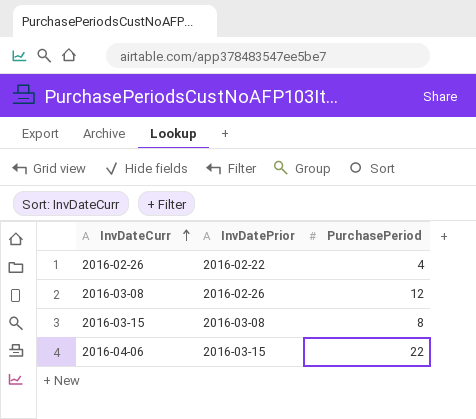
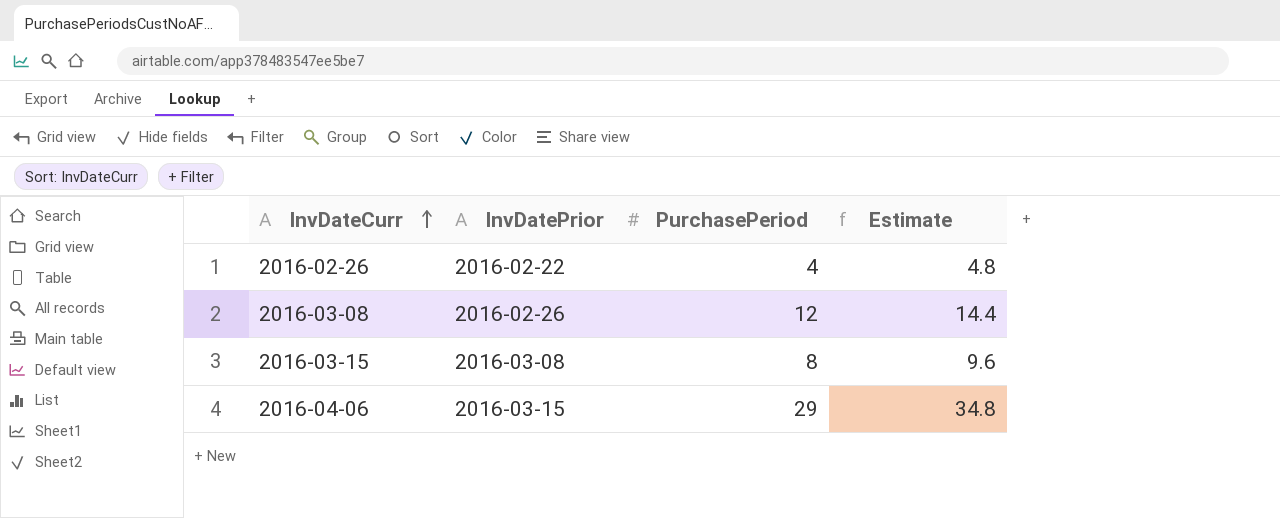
column Estimate | formula: none -> [PurchasePeriod] * 1.2
2016-04-06 | PurchasePeriod: 22 -> 29

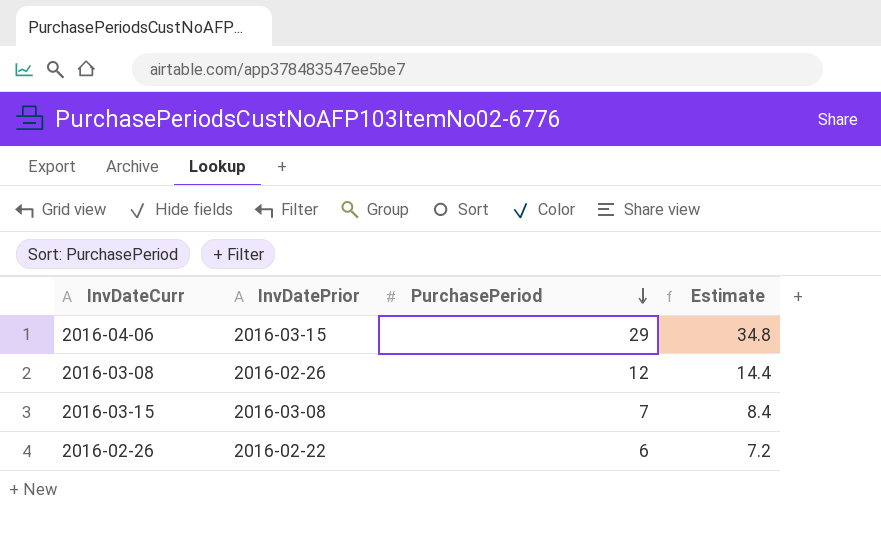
row order: InvDateCurr ascending -> PurchasePeriod descending
2016-03-15 | PurchasePeriod: 8 -> 7
2016-03-15 | Estimate: 9.6 -> 8.4
2016-02-26 | PurchasePeriod: 4 -> 6
2016-02-26 | Estimate: 4.8 -> 7.2

